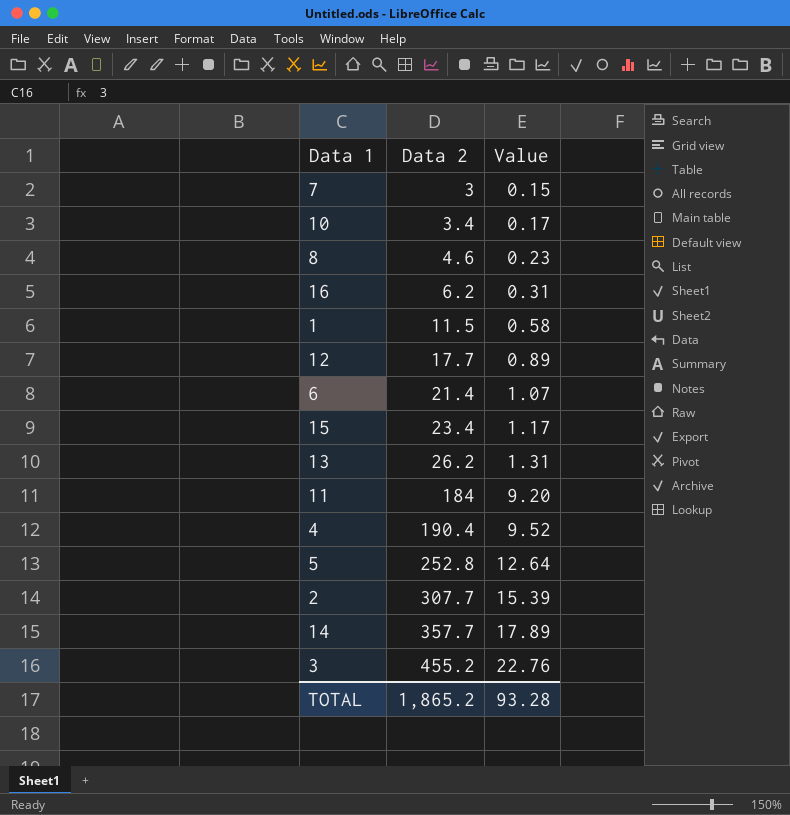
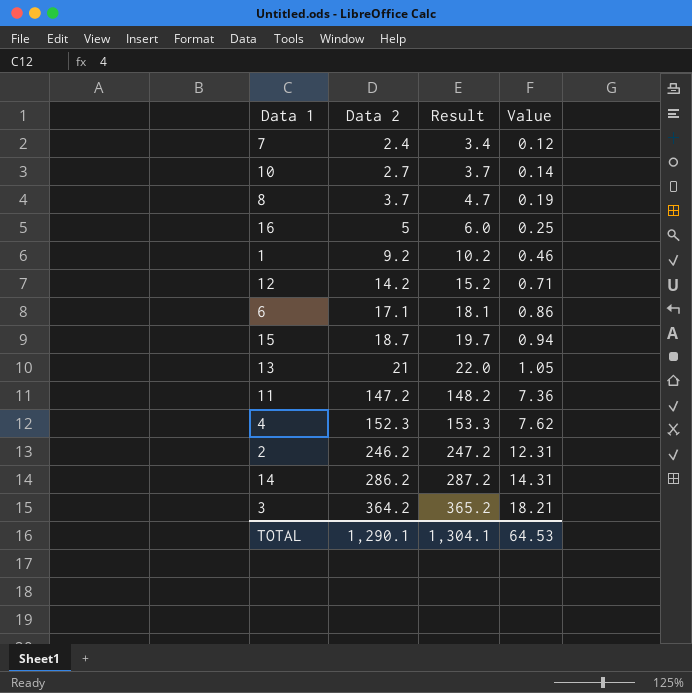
column Result | formula: none -> [Data 2] + 1
row 5: 252.8 | 12.64 -> none
7 | Data 2: 3 -> 2.4
7 | Value: 0.15 -> 0.12
10 | Data 2: 3.4 -> 2.7
10 | Value: 0.17 -> 0.14
8 | Data 2: 4.6 -> 3.7
8 | Value: 0.23 -> 0.19
16 | Data 2: 6.2 -> 5
16 | Value: 0.31 -> 0.25
1 | Data 2: 11.5 -> 9.2
1 | Value: 0.58 -> 0.46
12 | Data 2: 17.7 -> 14.2
12 | Value: 0.89 -> 0.71
6 | Data 2: 21.4 -> 17.1
6 | Value: 1.07 -> 0.86
15 | Data 2: 23.4 -> 18.7
15 | Value: 1.17 -> 0.94
13 | Data 2: 26.2 -> 21
13 | Value: 1.31 -> 1.05
11 | Data 2: 184 -> 147.2
11 | Value: 9.20 -> 7.36
4 | Data 2: 190.4 -> 152.3
4 | Value: 9.52 -> 7.62
2 | Data 2: 307.7 -> 246.2
2 | Value: 15.39 -> 12.31
14 | Data 2: 357.7 -> 286.2
14 | Value: 17.89 -> 14.31
3 | Data 2: 455.2 -> 364.2
3 | Value: 22.76 -> 18.21
TOTAL | Data 2: 1,865.2 -> 1,290.1
TOTAL | Value: 93.28 -> 64.53

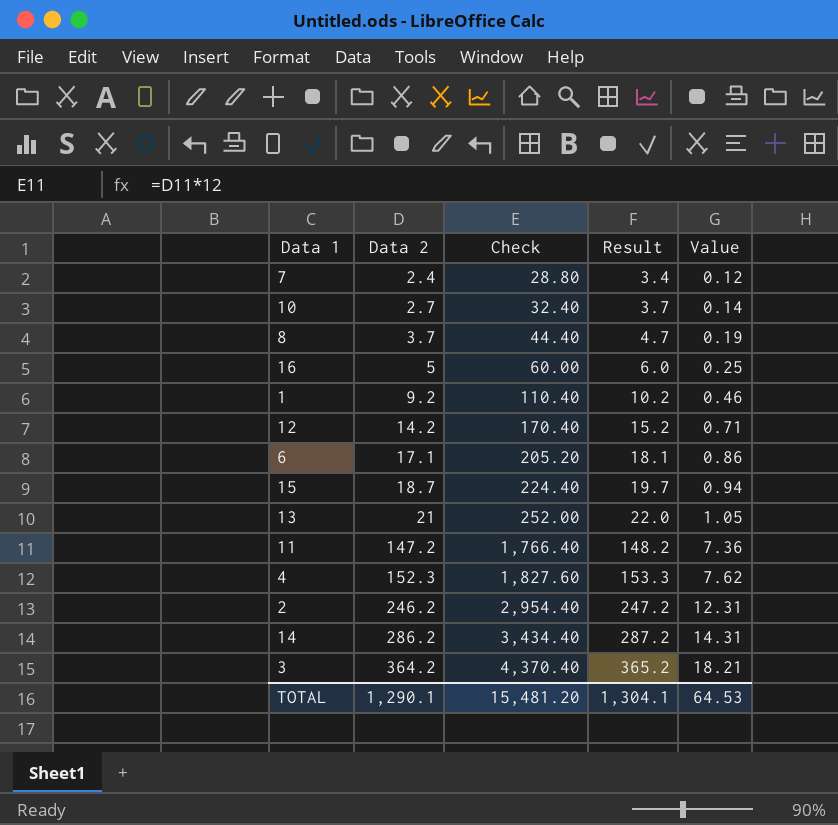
column Check | formula: none -> [Data 2] * 12

